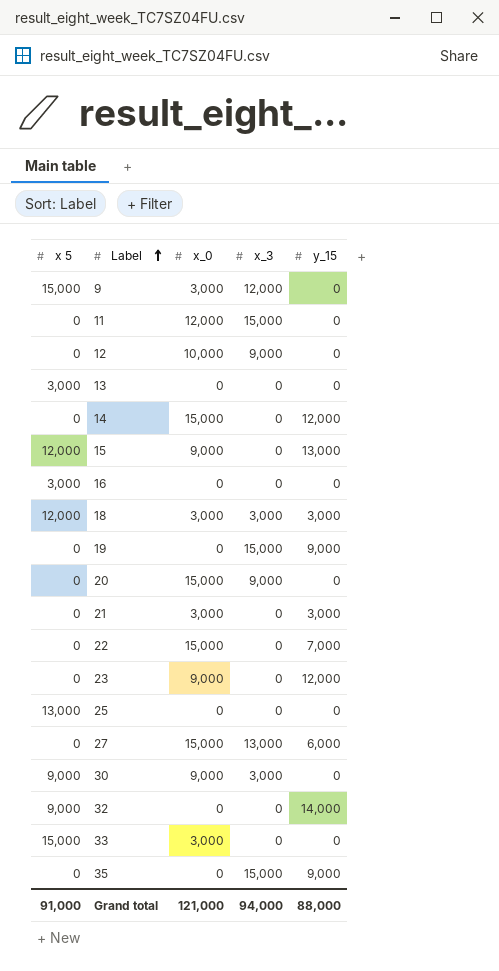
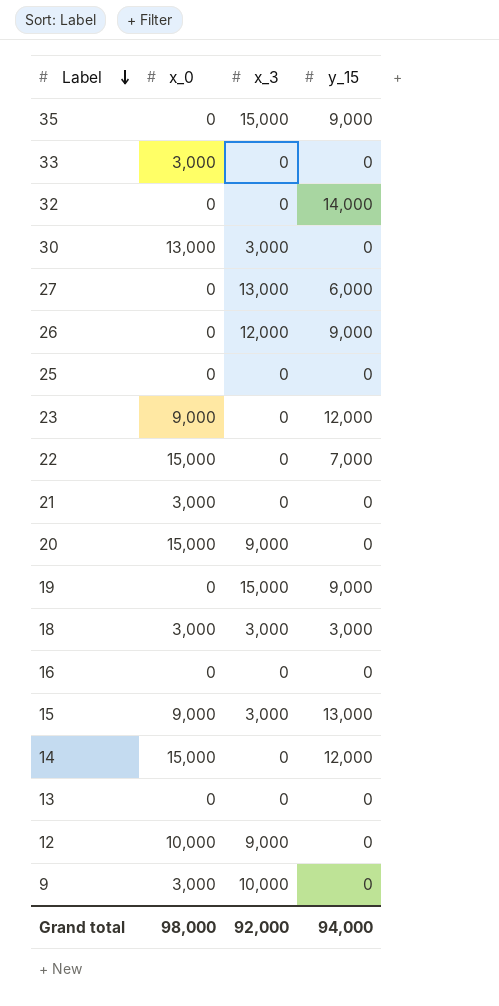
row order: Label ascending -> Label descending
column x 5 | position: 1 -> none
row 11: 0 | 12,000 | 15,000 | 0 -> none
30 | x_0: 9,000 -> 13,000
27 | x_0: 15,000 -> 0
row 26: none -> 0 | 12,000 | 9,000
21 | y_15: 3,000 -> 0
15 | x_3: 0 -> 3,000
9 | x_3: 12,000 -> 10,000
Grand total | x_0: 121,000 -> 98,000
Grand total | x_3: 94,000 -> 92,000
Grand total | y_15: 88,000 -> 94,000

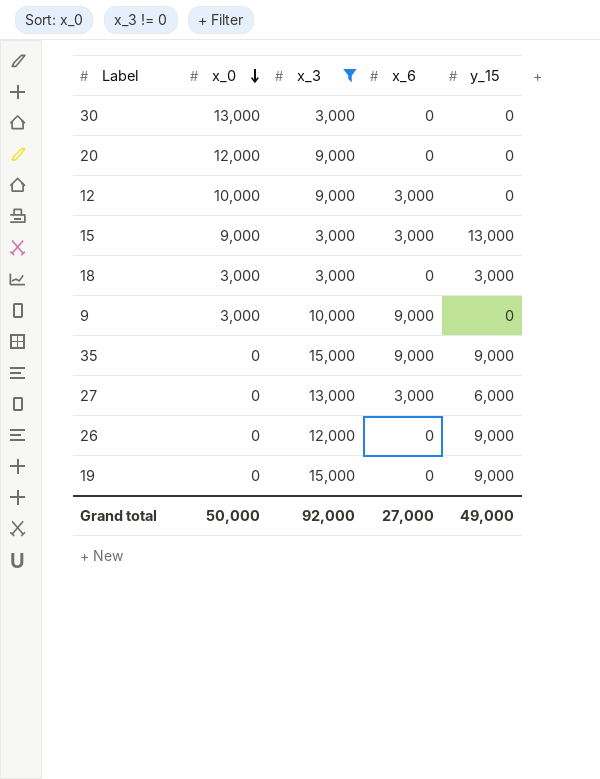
filter: none -> x_3 != 0
row order: Label descending -> x_0 descending
column x_6 | position: none -> 4
20 | x_0: 15,000 -> 12,000
Grand total | x_0: 98,000 -> 50,000
Grand total | y_15: 94,000 -> 49,000

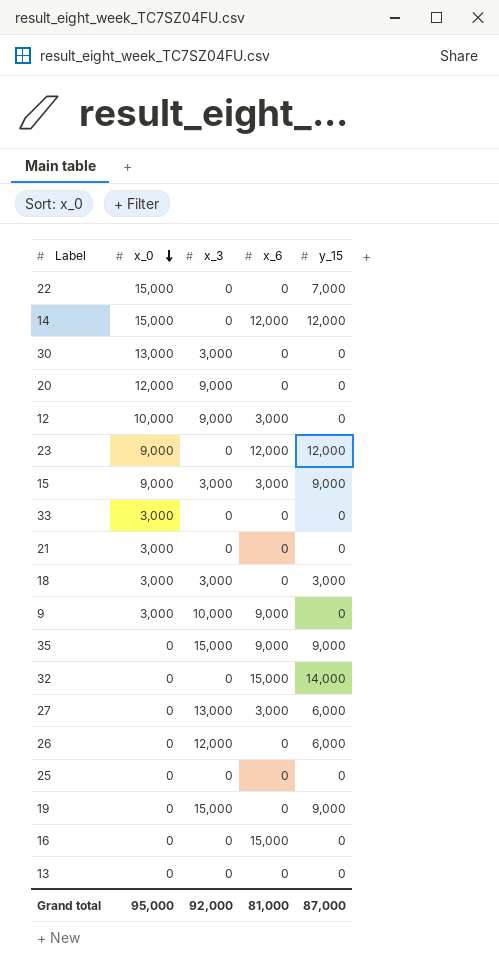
filter: x_3 != 0 -> none
15 | y_15: 13,000 -> 9,000
26 | y_15: 9,000 -> 6,000
Grand total | x_0: 50,000 -> 95,000
Grand total | x_6: 27,000 -> 81,000
Grand total | y_15: 49,000 -> 87,000

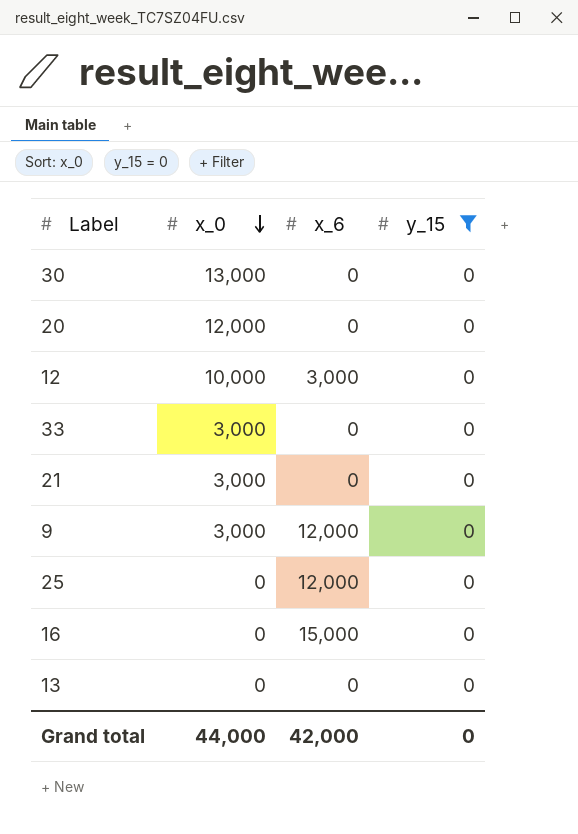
filter: none -> y_15 = 0
column x_3 | position: 3 -> none
9 | x_6: 9,000 -> 12,000
25 | x_6: 0 -> 12,000
Grand total | x_0: 95,000 -> 44,000
Grand total | x_6: 81,000 -> 42,000
Grand total | y_15: 87,000 -> 0

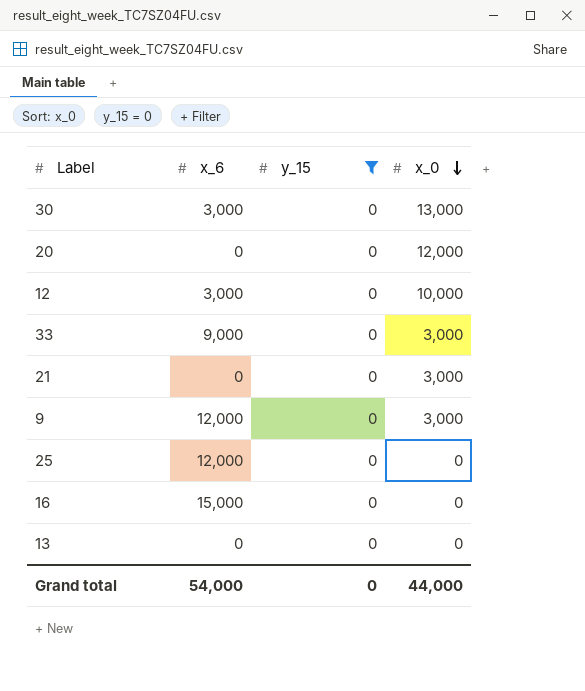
column x_0 | position: 2 -> 4
30 | x_6: 0 -> 3,000
33 | x_6: 0 -> 9,000
Grand total | x_6: 42,000 -> 54,000

